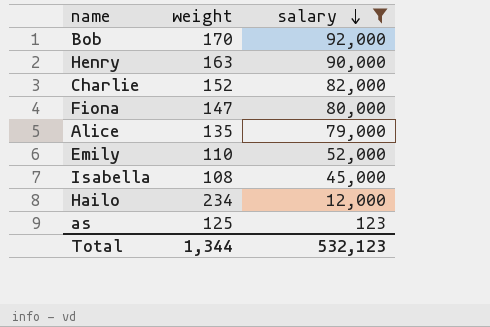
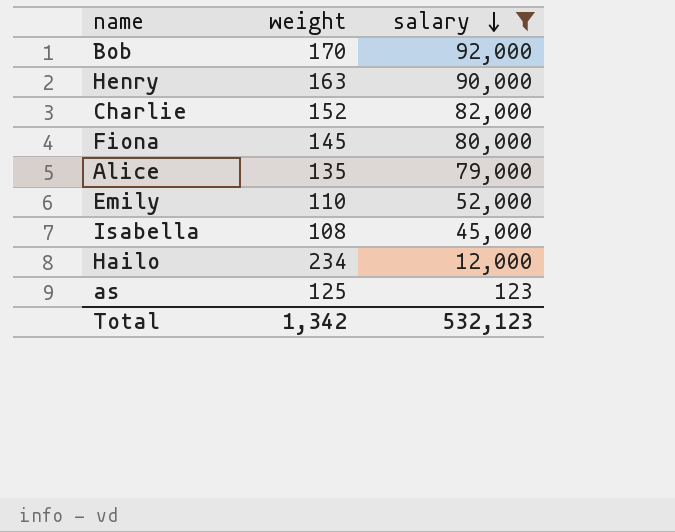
Fiona | weight: 147 -> 145
Total | weight: 1,344 -> 1,342

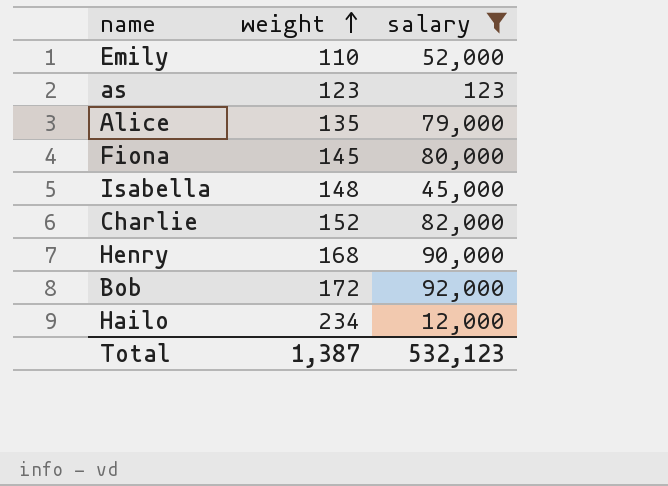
row order: salary descending -> weight ascending
as | weight: 125 -> 123
Isabella | weight: 108 -> 148
Henry | weight: 163 -> 168
Bob | weight: 170 -> 172
Total | weight: 1,342 -> 1,387

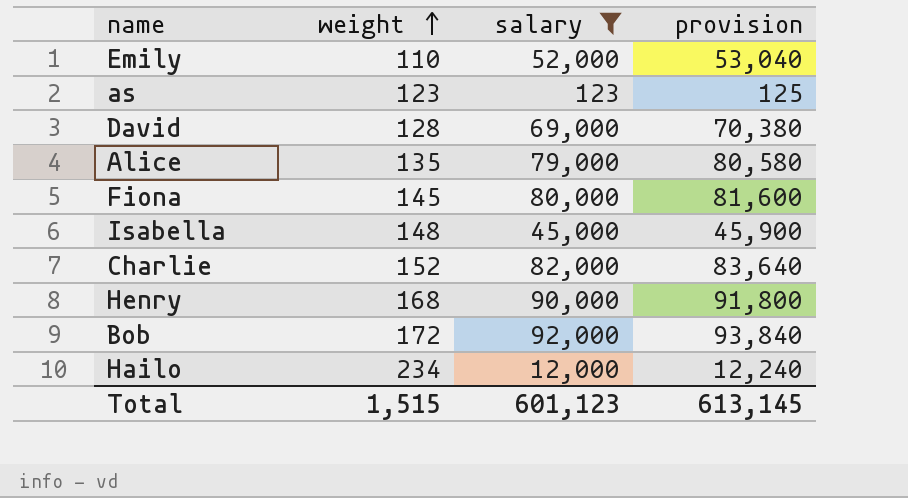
column provision | formula: none -> [salary] * 1.02
row David: none -> 128 | 69,000 | 70,380
Total | weight: 1,387 -> 1,515
Total | salary: 532,123 -> 601,123

